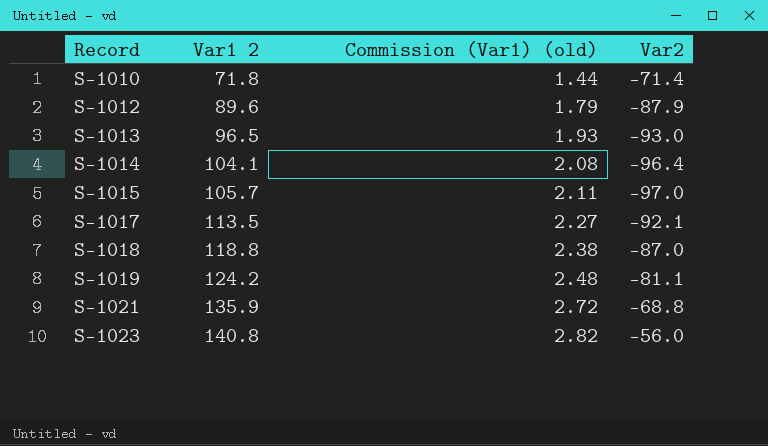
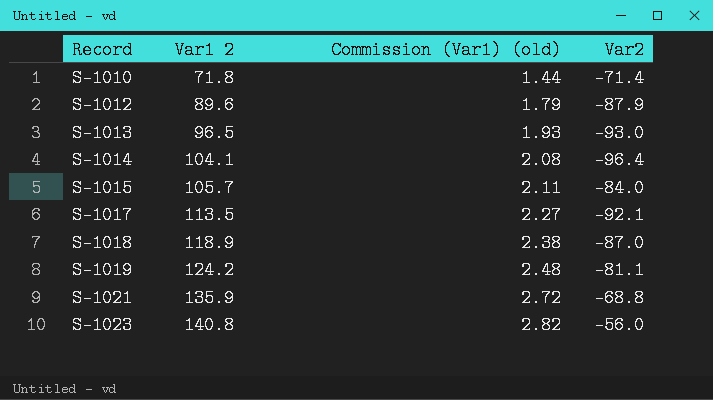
S-1015 | Var2: -97.0 -> -84.0
S-1018 | Var1 2: 118.8 -> 118.9

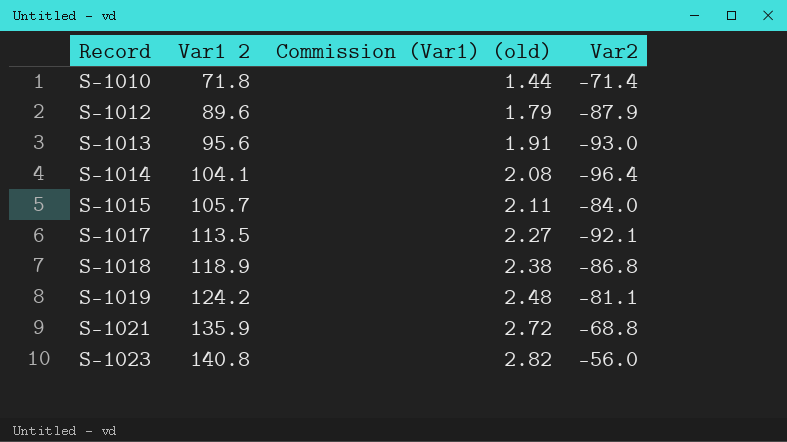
S-1013 | Var1 2: 96.5 -> 95.6
S-1013 | Commission (Var1) (old): 1.93 -> 1.91
S-1018 | Var2: -87.0 -> -86.8

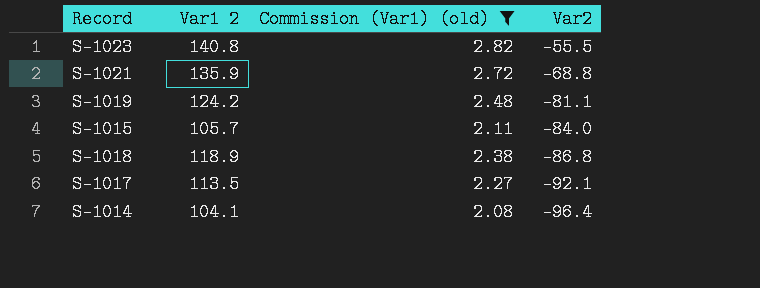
filter: none -> Commission (Var1) (old) >= 2.08
row order: Record ascending -> Var2 descending
S-1023 | Var2: -56.0 -> -55.5

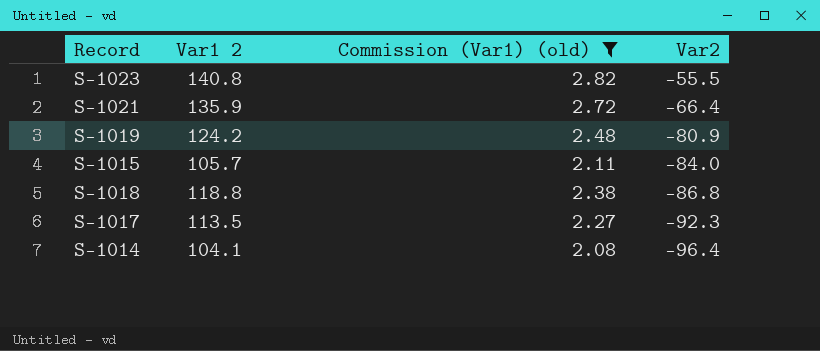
S-1021 | Var2: -68.8 -> -66.4
S-1019 | Var2: -81.1 -> -80.9
S-1018 | Var1 2: 118.9 -> 118.8
S-1017 | Var2: -92.1 -> -92.3

